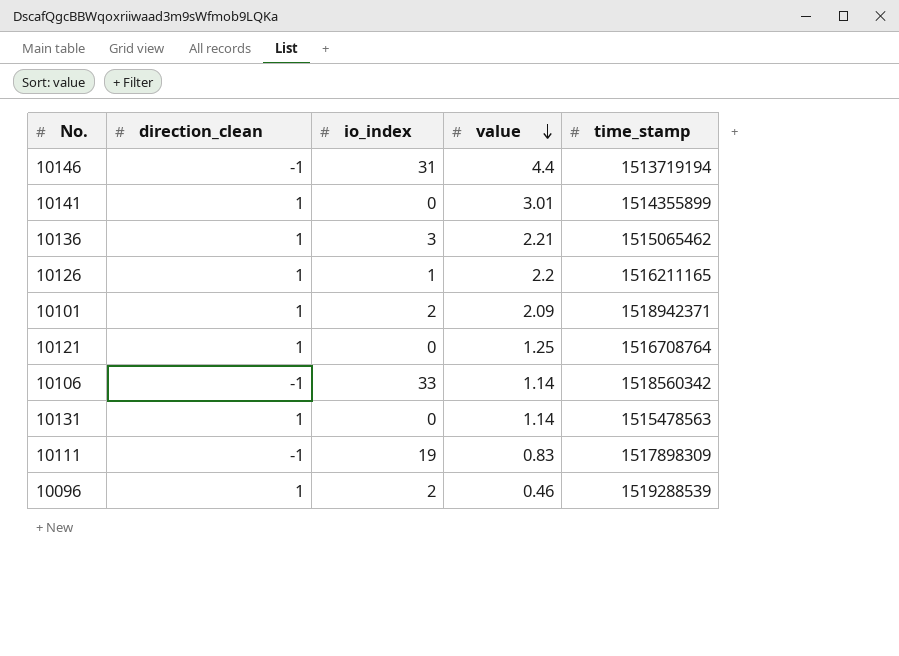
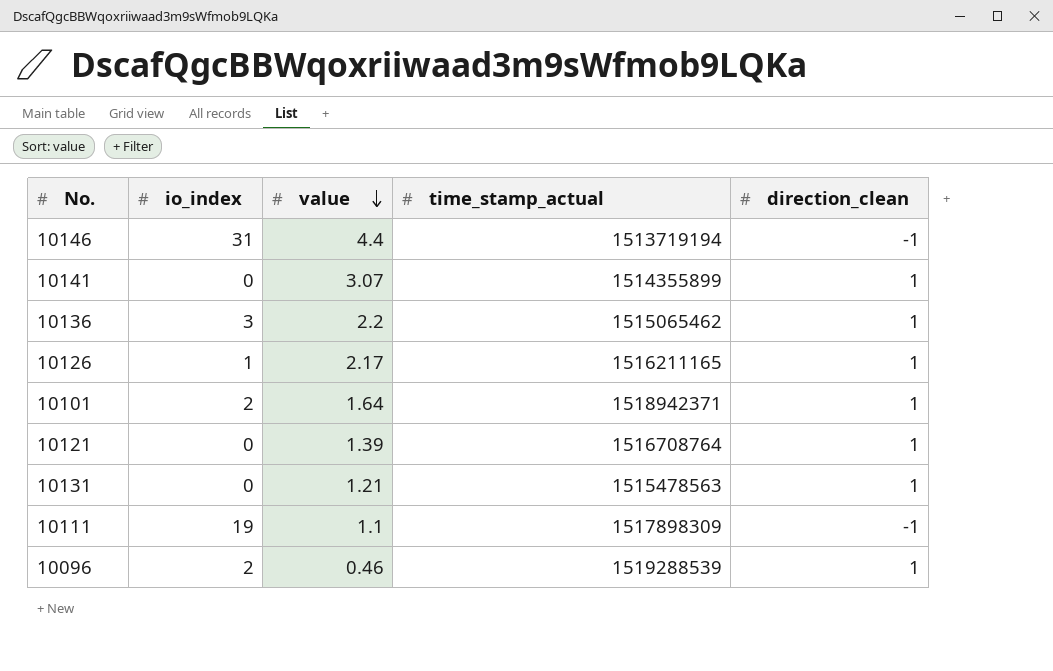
column name: time_stamp -> time_stamp_actual
column direction_clean | position: 2 -> 5
row 10106: -1 | 33 | 1.14 | 1518560342 -> none
10141 | value: 3.01 -> 3.07
10136 | value: 2.21 -> 2.2
10126 | value: 2.2 -> 2.17
10101 | value: 2.09 -> 1.64
10121 | value: 1.25 -> 1.39
10131 | value: 1.14 -> 1.21
10111 | value: 0.83 -> 1.1

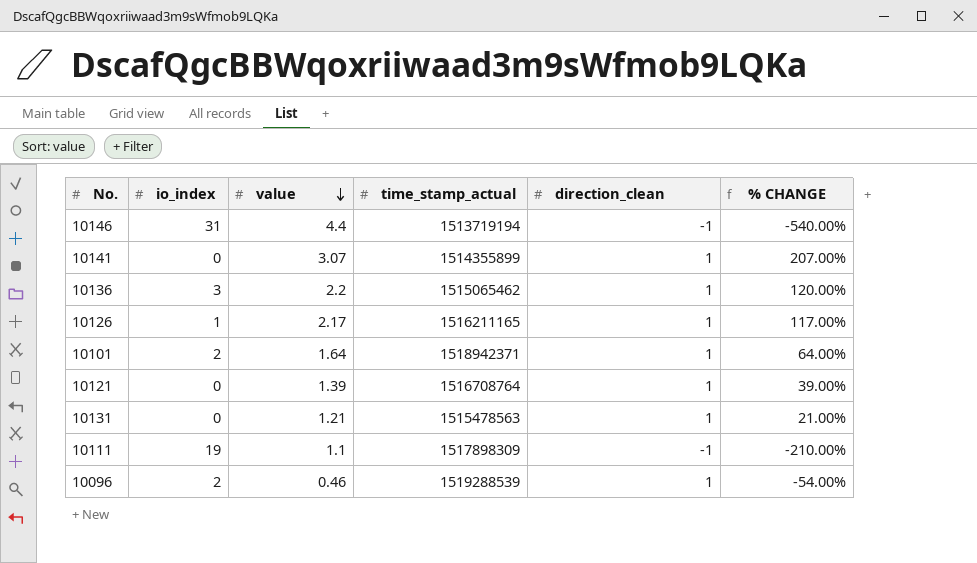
column % CHANGE | formula: none -> ([value] - [direction_clean]) / [direction_clean]

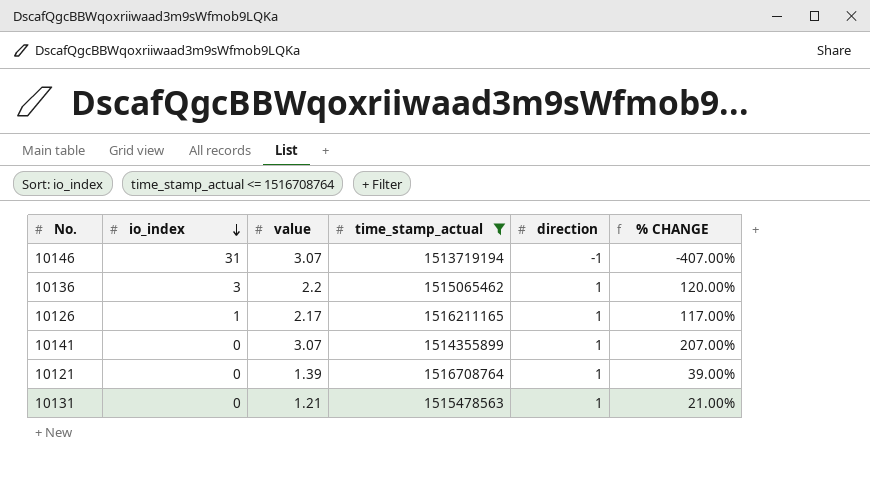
filter: none -> time_stamp_actual <= 1516708764
row order: value descending -> io_index descending
column name: direction_clean -> direction
10146 | value: 4.4 -> 3.07
10146 | % CHANGE: -540.00% -> -407.00%

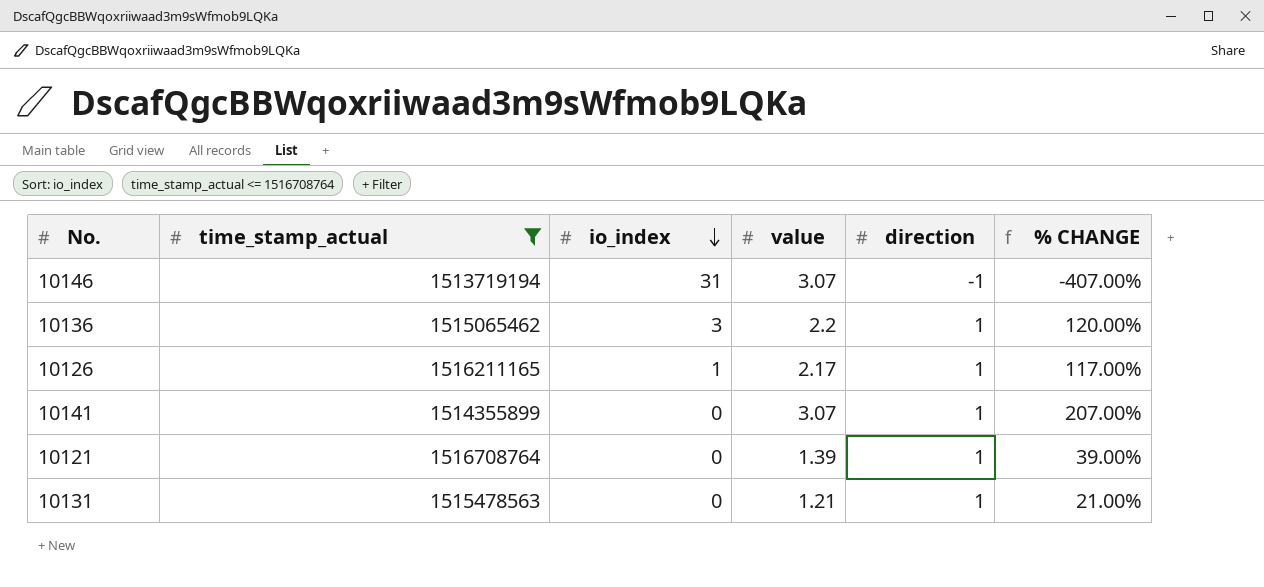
column time_stamp_actual | position: 4 -> 2

